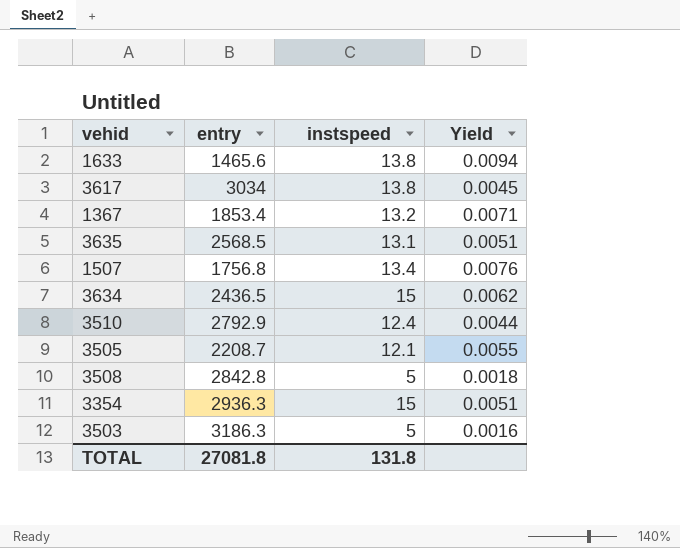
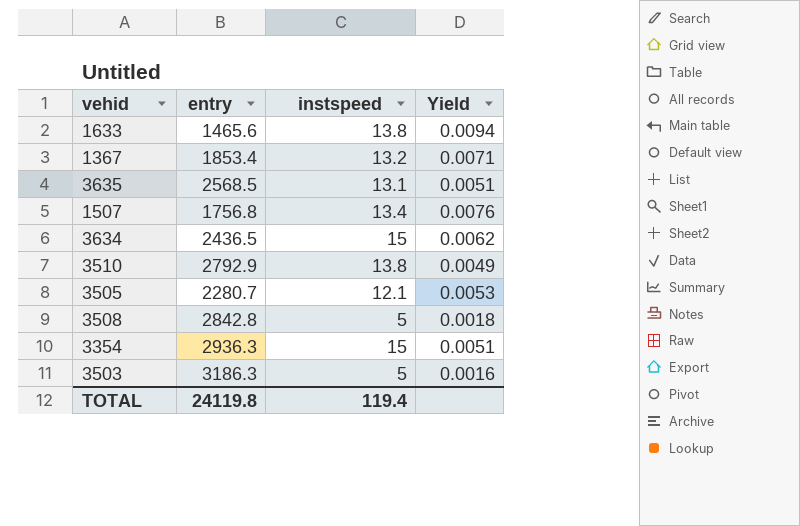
row 3617: 3034 | 13.8 | 0.0045 -> none
3510 | instspeed: 12.4 -> 13.8
3510 | Yield: 0.0044 -> 0.0049
3505 | entry: 2208.7 -> 2280.7
3505 | Yield: 0.0055 -> 0.0053
TOTAL | entry: 27081.8 -> 24119.8
TOTAL | instspeed: 131.8 -> 119.4

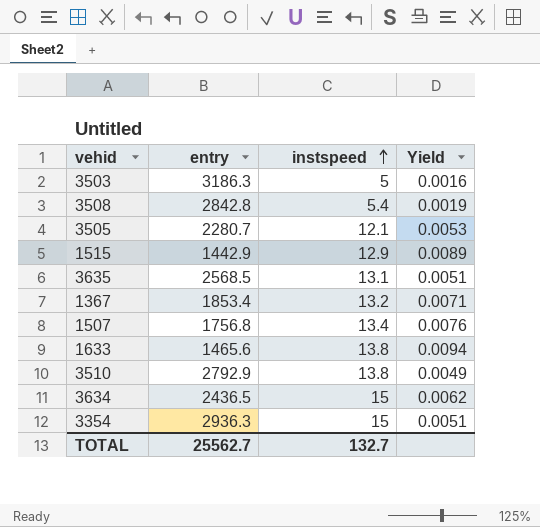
row order: none -> instspeed ascending
3508 | instspeed: 5 -> 5.4
3508 | Yield: 0.0018 -> 0.0019
row 1515: none -> 1442.9 | 12.9 | 0.0089
TOTAL | entry: 24119.8 -> 25562.7
TOTAL | instspeed: 119.4 -> 132.7

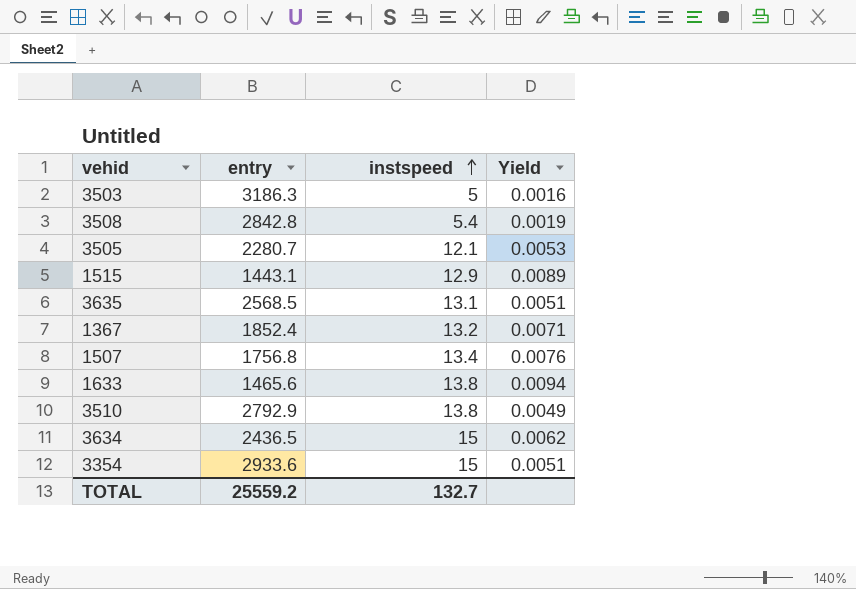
1515 | entry: 1442.9 -> 1443.1
1367 | entry: 1853.4 -> 1852.4
3354 | entry: 2936.3 -> 2933.6
TOTAL | entry: 25562.7 -> 25559.2

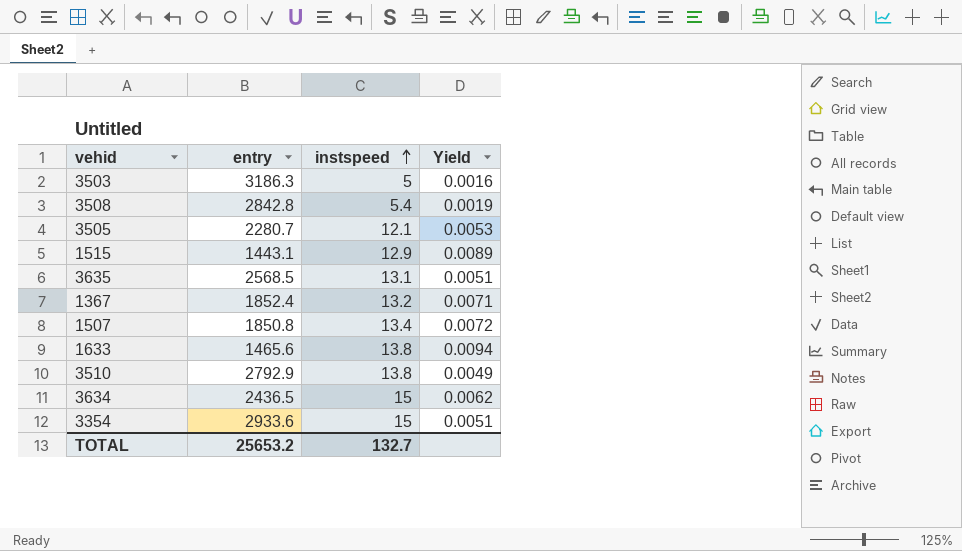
1507 | entry: 1756.8 -> 1850.8
1507 | Yield: 0.0076 -> 0.0072
TOTAL | entry: 25559.2 -> 25653.2

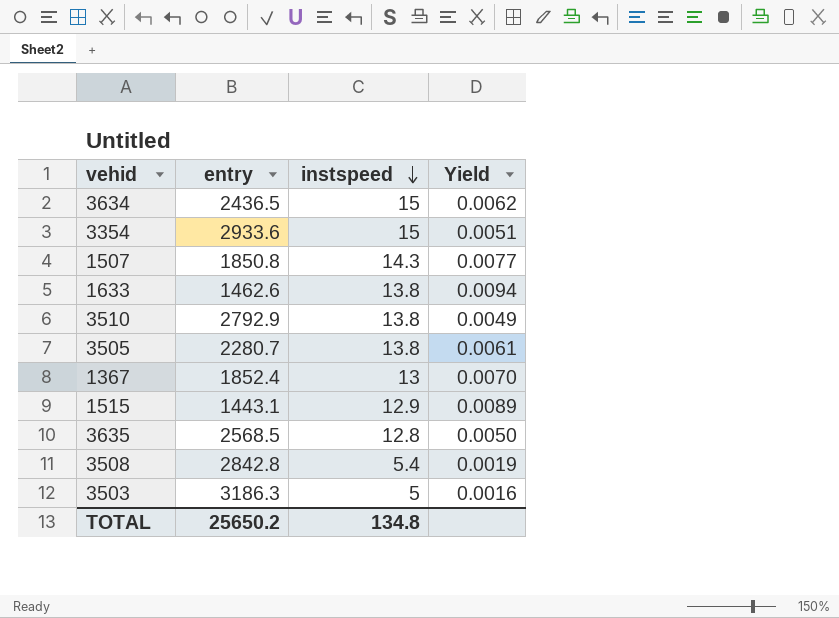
row order: instspeed ascending -> instspeed descending
1507 | instspeed: 13.4 -> 14.3
1507 | Yield: 0.0072 -> 0.0077
1633 | entry: 1465.6 -> 1462.6
3505 | instspeed: 12.1 -> 13.8
3505 | Yield: 0.0053 -> 0.0061
1367 | instspeed: 13.2 -> 13
1367 | Yield: 0.0071 -> 0.0070
3635 | instspeed: 13.1 -> 12.8
3635 | Yield: 0.0051 -> 0.0050
TOTAL | entry: 25653.2 -> 25650.2
TOTAL | instspeed: 132.7 -> 134.8

